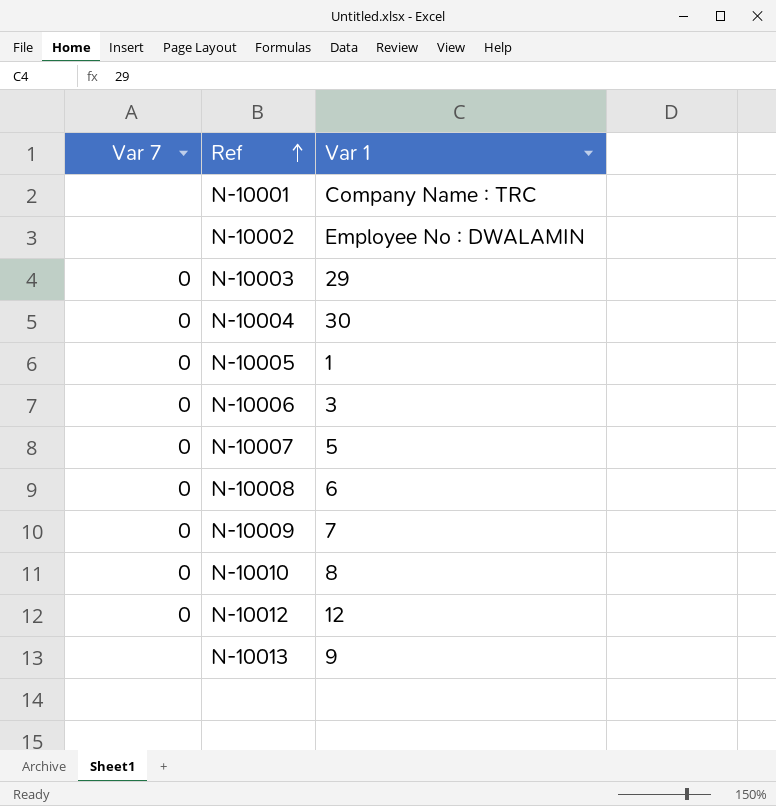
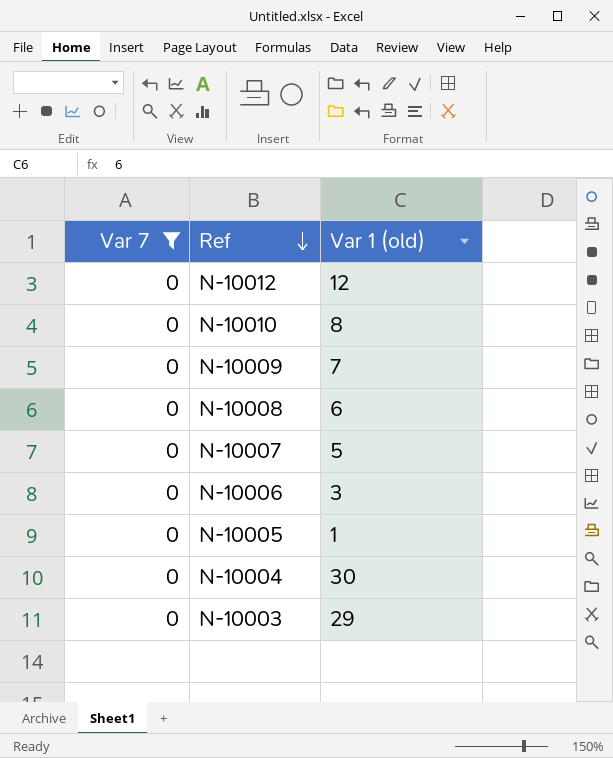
filter: none -> Var 7 = 0
row order: Ref ascending -> Ref descending
column name: Var 1 -> Var 1 (old)

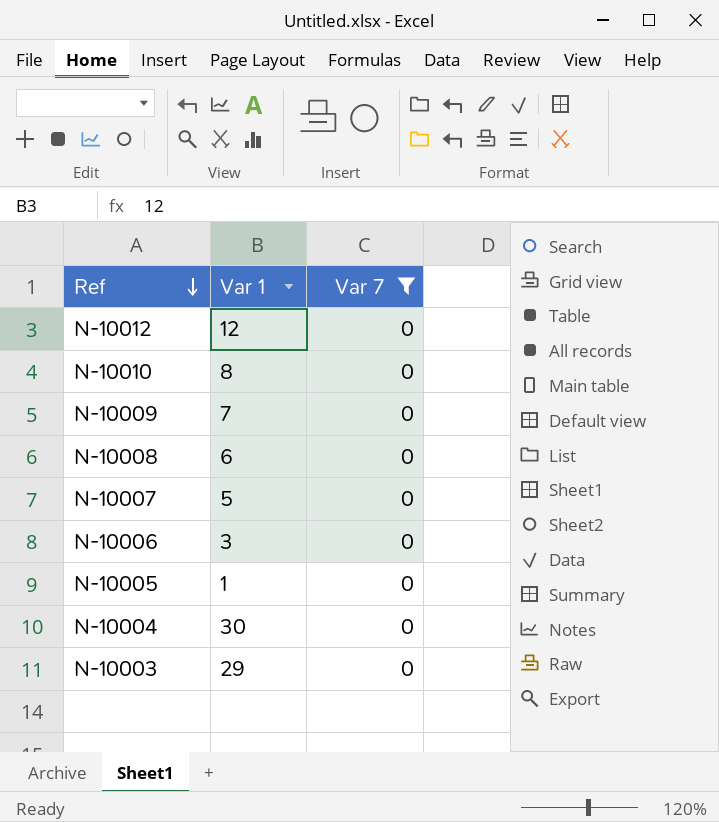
column name: Var 1 (old) -> Var 1
column Var 7 | position: 1 -> 3

